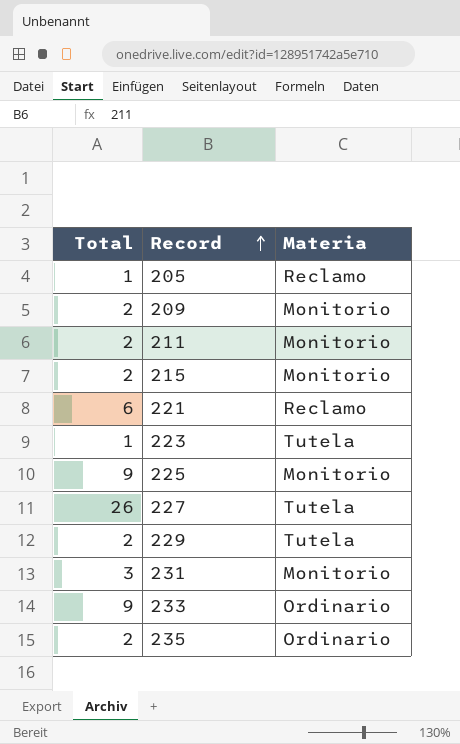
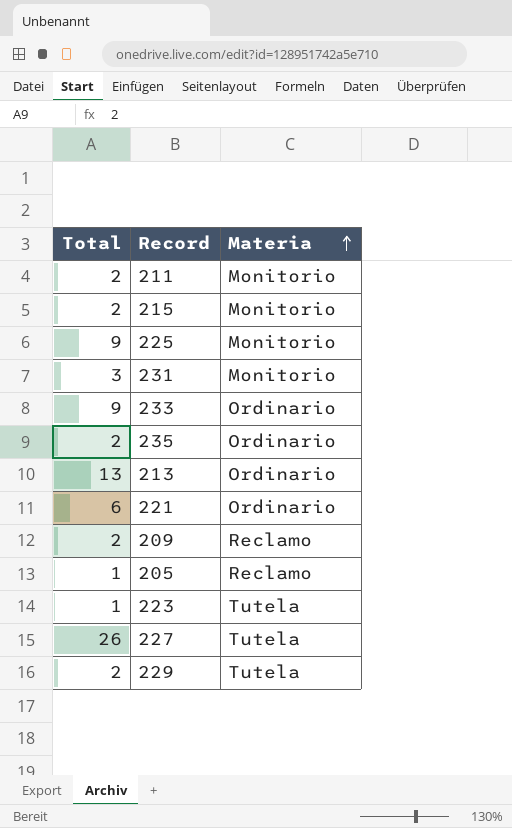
row order: Record ascending -> Materia ascending
row 213: none -> 13 | Ordinario
221 | Materia: Reclamo -> Ordinario
209 | Materia: Monitorio -> Reclamo

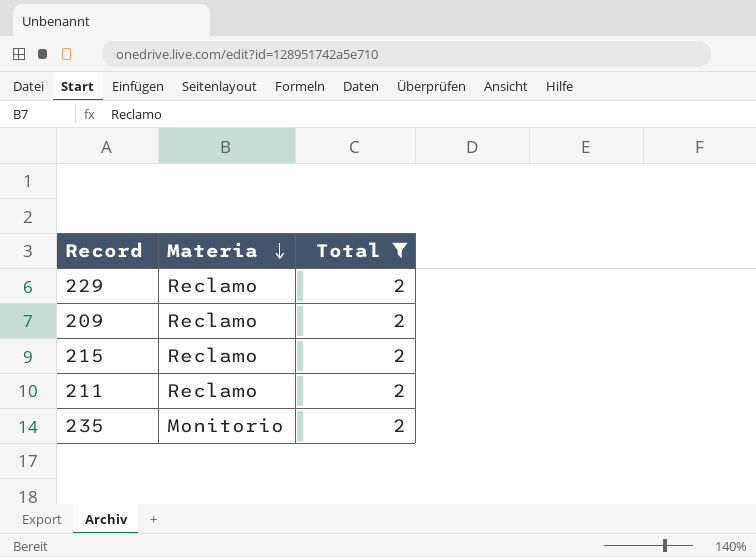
filter: none -> Total = 2
row order: Materia ascending -> Materia descending
column Total | position: 1 -> 3
229 | Materia: Tutela -> Reclamo
215 | Materia: Monitorio -> Reclamo
211 | Materia: Monitorio -> Reclamo
235 | Materia: Ordinario -> Monitorio

